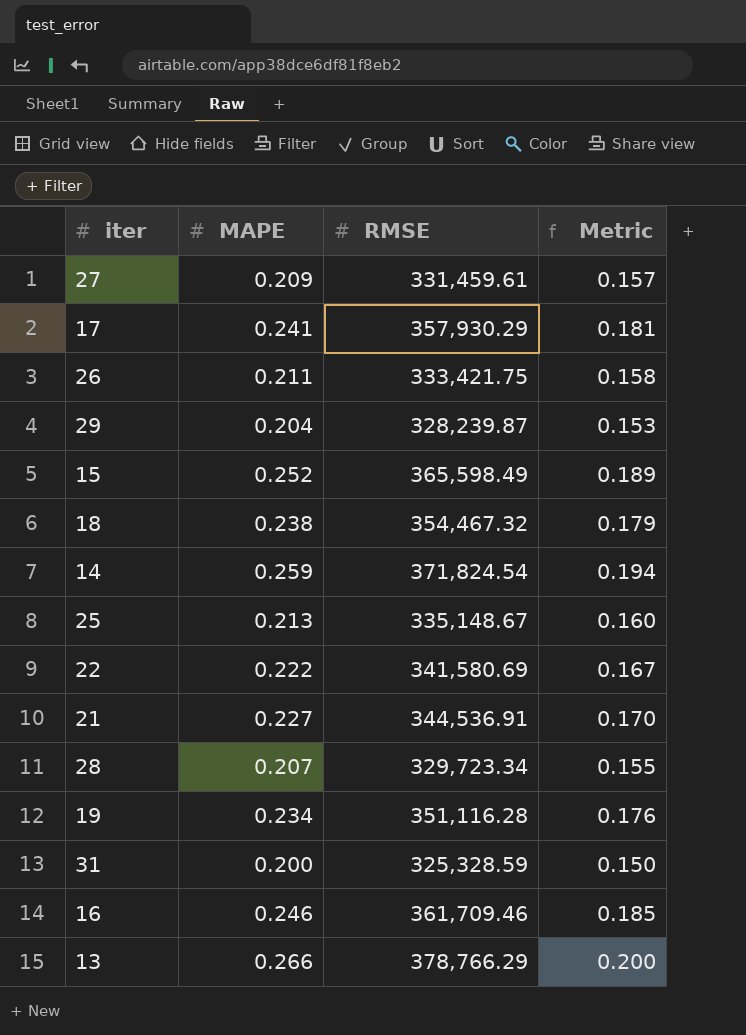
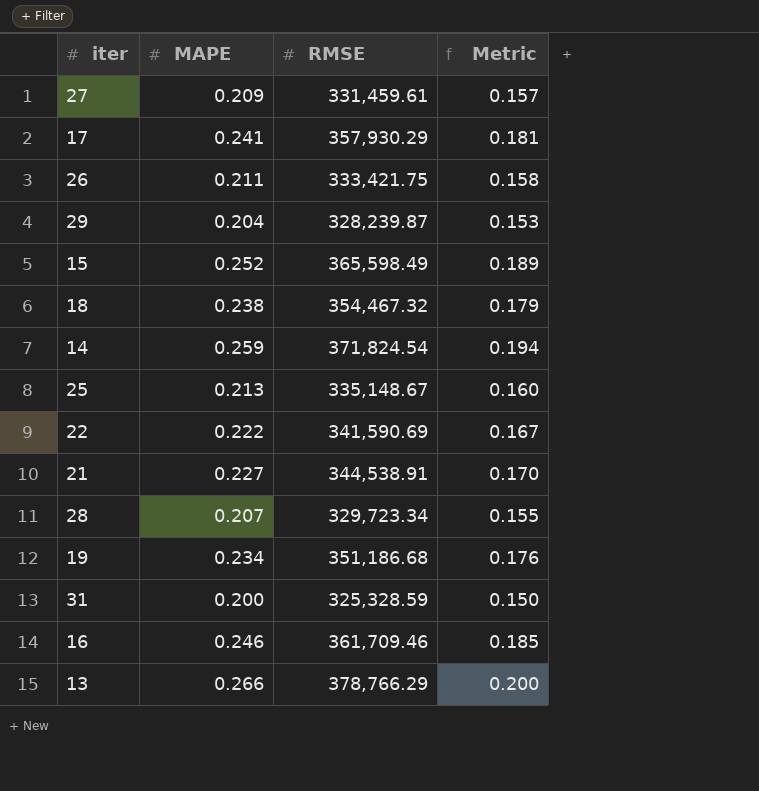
22 | RMSE: 341,580.69 -> 341,590.69
21 | RMSE: 344,536.91 -> 344,538.91
19 | RMSE: 351,116.28 -> 351,186.68

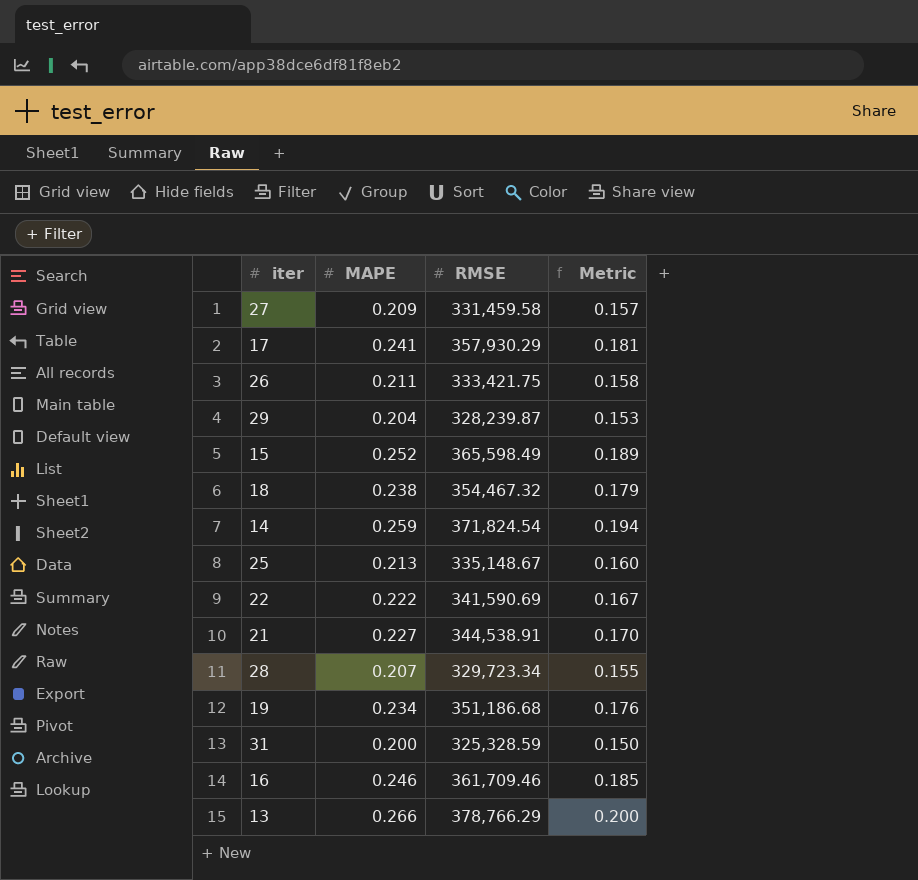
27 | RMSE: 331,459.61 -> 331,459.58

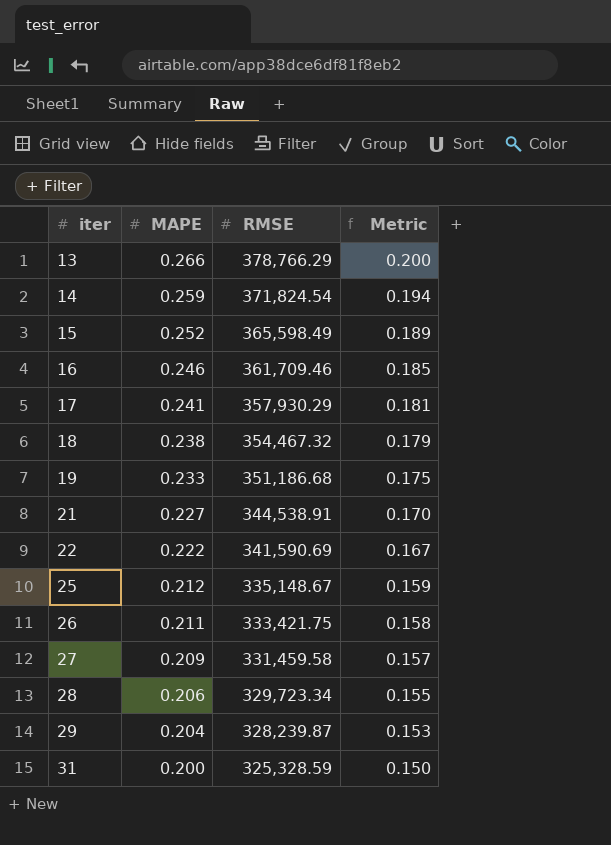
row order: none -> iter ascending
19 | MAPE: 0.234 -> 0.233
19 | Metric: 0.176 -> 0.175
25 | MAPE: 0.213 -> 0.212
25 | Metric: 0.160 -> 0.159
28 | MAPE: 0.207 -> 0.206

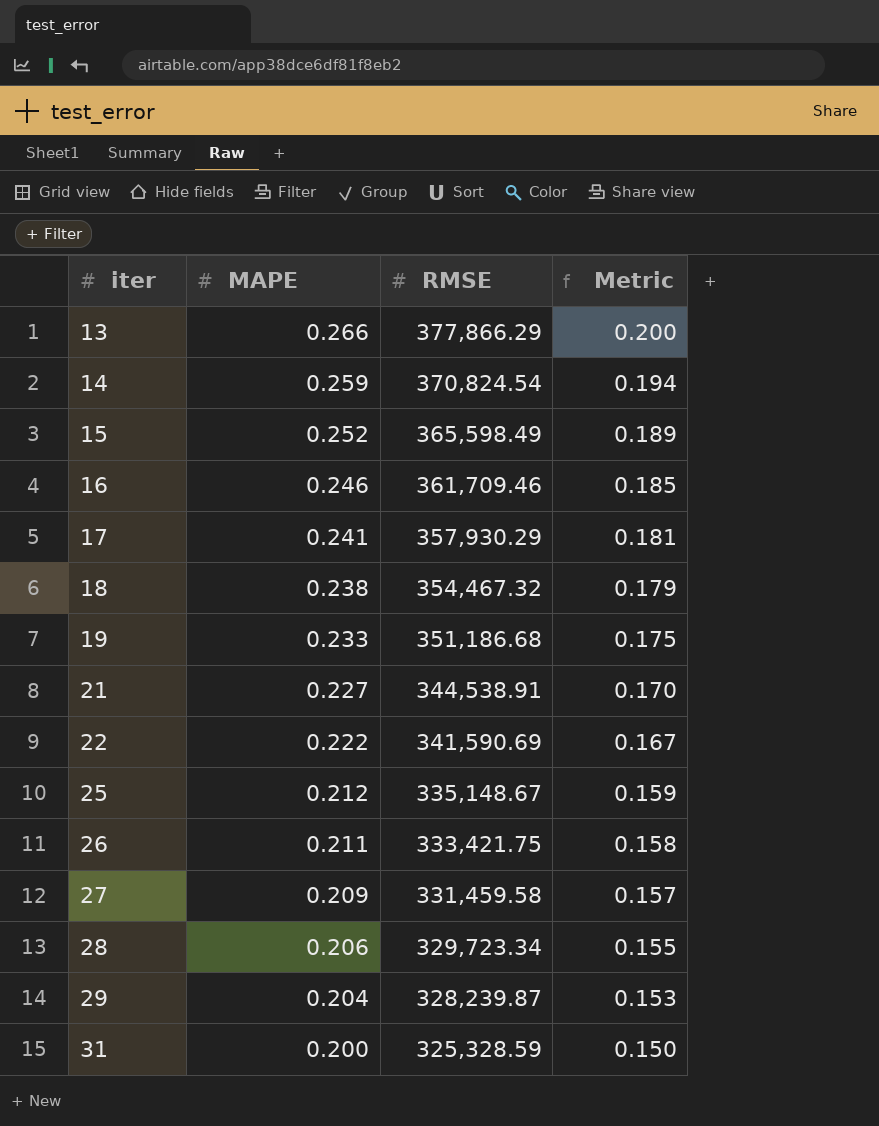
13 | RMSE: 378,766.29 -> 377,866.29
14 | RMSE: 371,824.54 -> 370,824.54

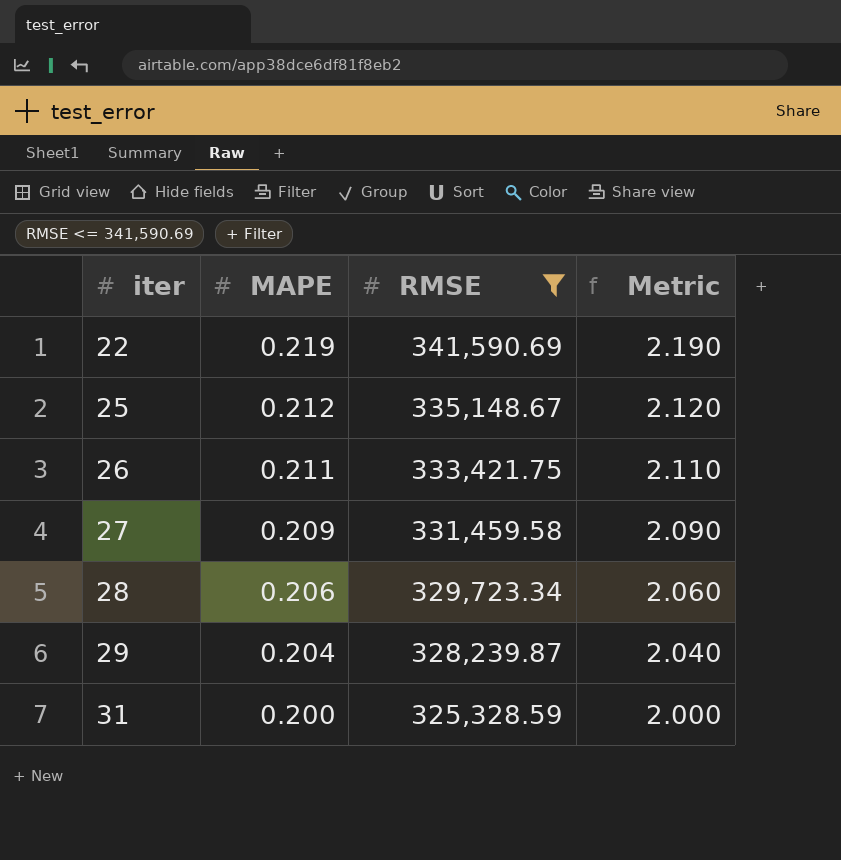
filter: none -> RMSE <= 341,590.69
column Metric | formula: [MAPE] * 0.75 -> [MAPE] * 10
22 | MAPE: 0.222 -> 0.219

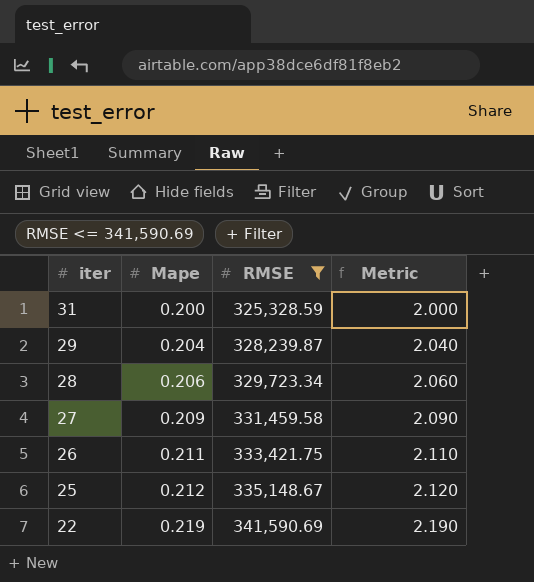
row order: iter ascending -> iter descending
column name: MAPE -> Mape

